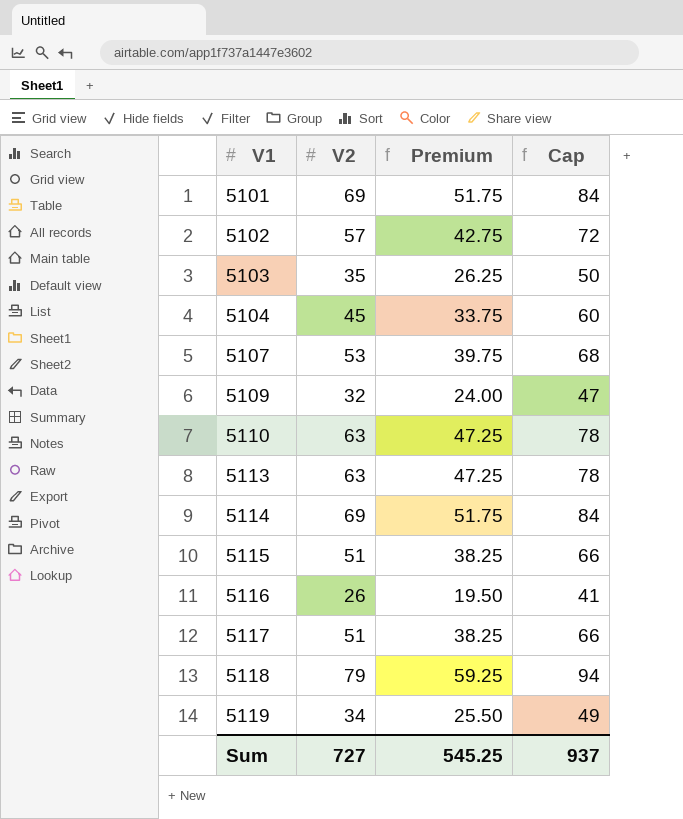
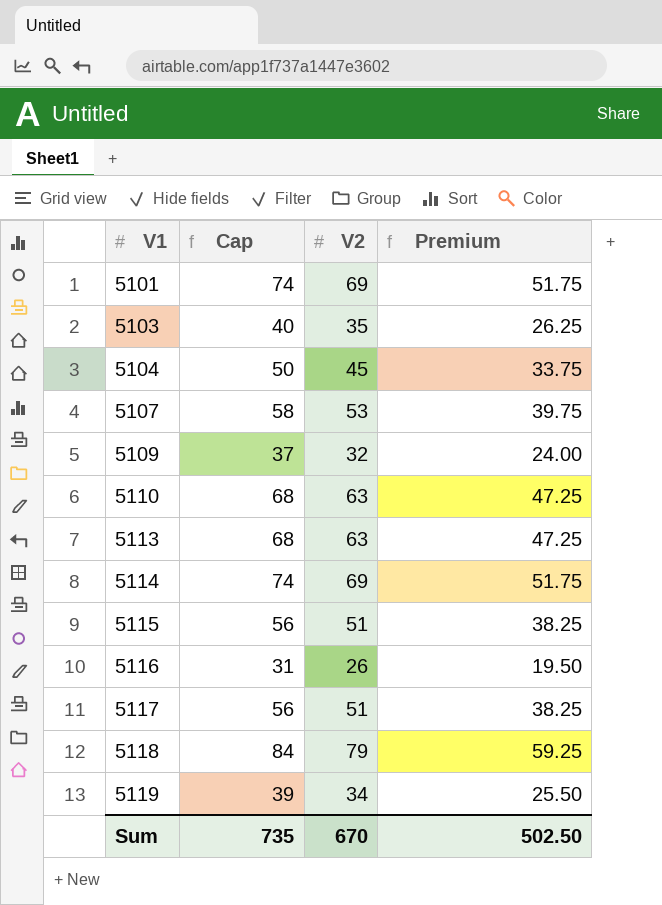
column Cap | formula: [V2] + 15 -> [V2] + 5
column Cap | position: 4 -> 2
row 5102: 57 | 42.75 | 72 -> none
Sum | Cap: 937 -> 735
Sum | V2: 727 -> 670
Sum | Premium: 545.25 -> 502.50

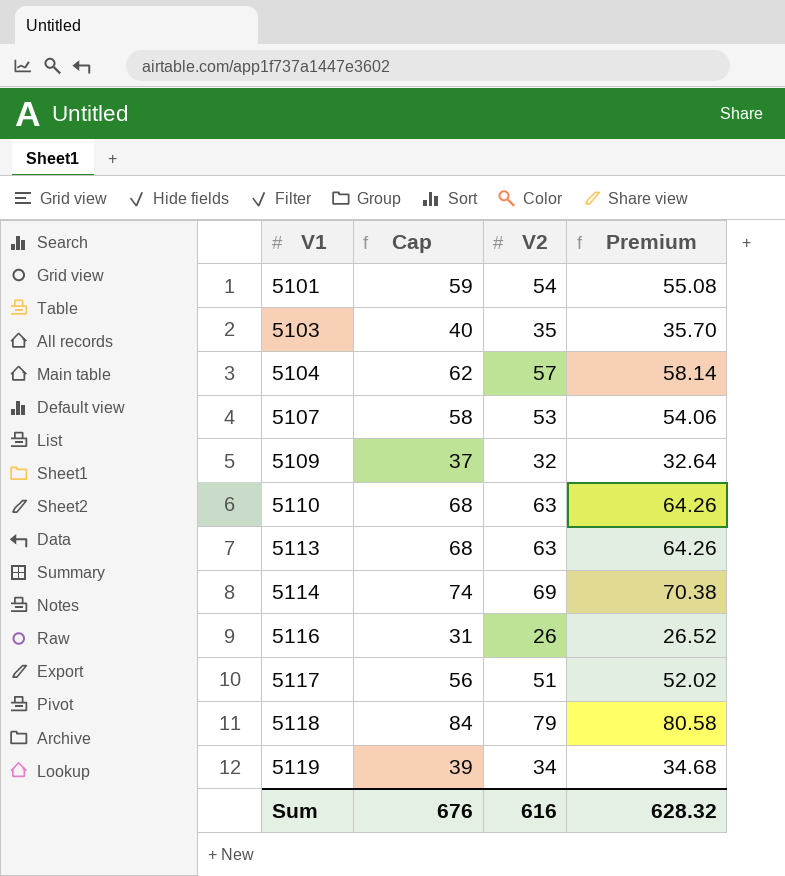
column Premium | formula: [V2] * 0.75 -> [V2] * 1.02
row 5115: 56 | 51 | 38.25 -> none
5101 | Cap: 74 -> 59
5101 | V2: 69 -> 54
5104 | Cap: 50 -> 62
5104 | V2: 45 -> 57
Sum | Cap: 735 -> 676
Sum | V2: 670 -> 616
Sum | Premium: 502.50 -> 628.32

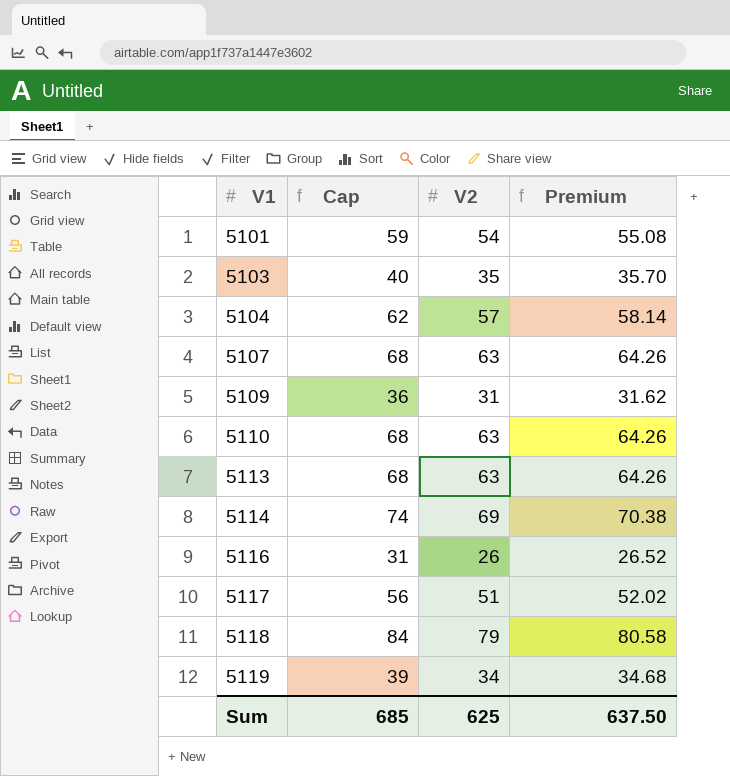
5107 | Cap: 58 -> 68
5107 | V2: 53 -> 63
5107 | Premium: 54.06 -> 64.26
5109 | Cap: 37 -> 36
5109 | V2: 32 -> 31
5109 | Premium: 32.64 -> 31.62
Sum | Cap: 676 -> 685
Sum | V2: 616 -> 625
Sum | Premium: 628.32 -> 637.50

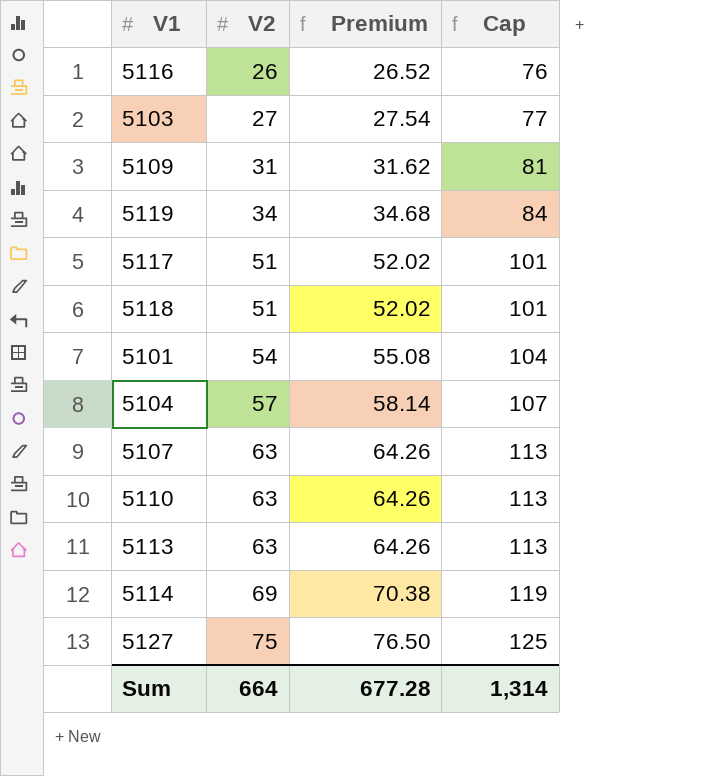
row order: V1 ascending -> V2 ascending
column Cap | formula: [V2] + 5 -> [V2] + 50
column Cap | position: 2 -> 4
5103 | V2: 35 -> 27
5103 | Premium: 35.70 -> 27.54
5118 | V2: 79 -> 51
5118 | Premium: 80.58 -> 52.02
row 5127: none -> 75 | 76.50 | 125
Sum | V2: 625 -> 664
Sum | Premium: 637.50 -> 677.28
Sum | Cap: 685 -> 1,314

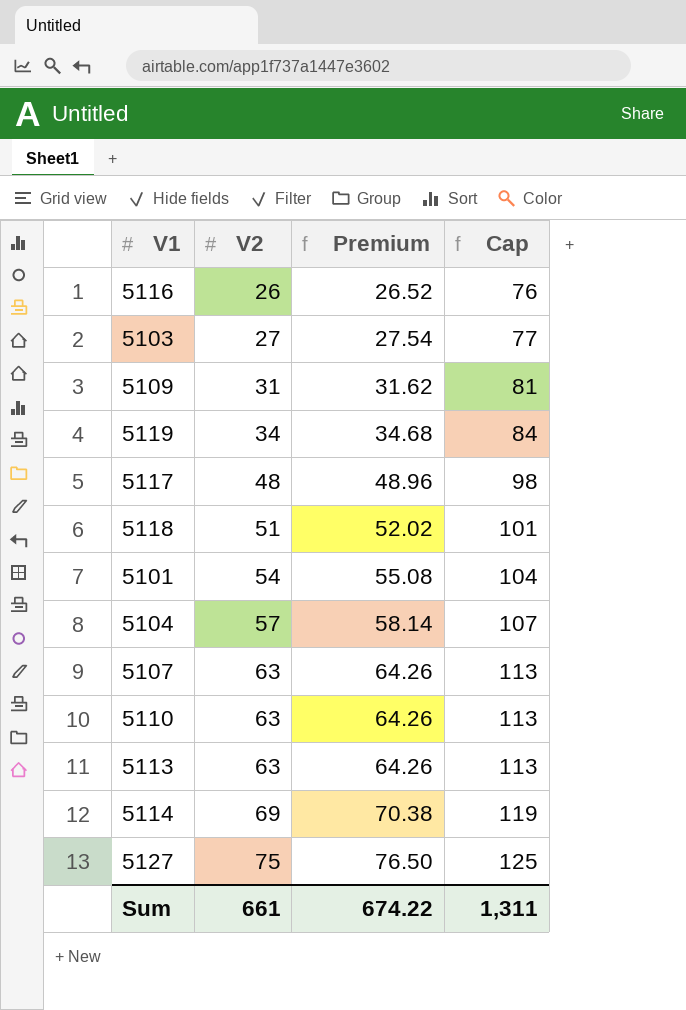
5117 | V2: 51 -> 48
5117 | Premium: 52.02 -> 48.96
5117 | Cap: 101 -> 98
Sum | V2: 664 -> 661
Sum | Premium: 677.28 -> 674.22
Sum | Cap: 1,314 -> 1,311

